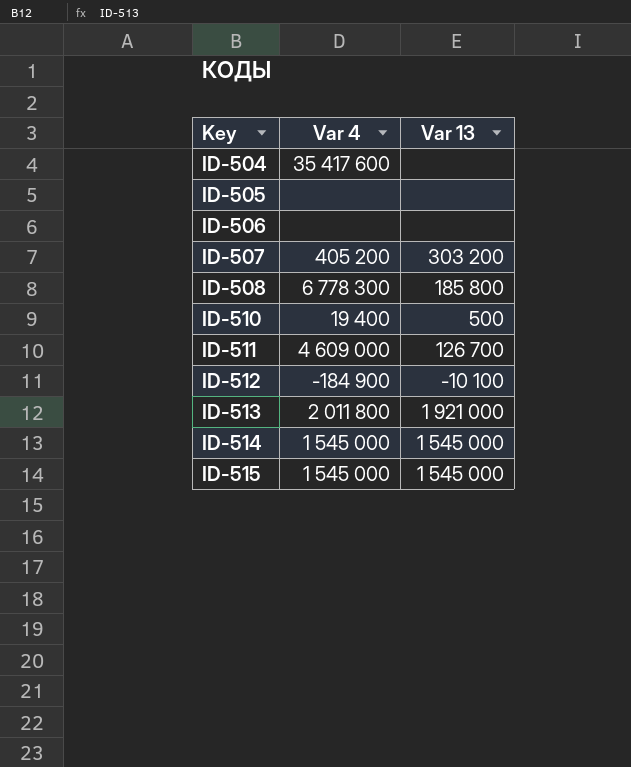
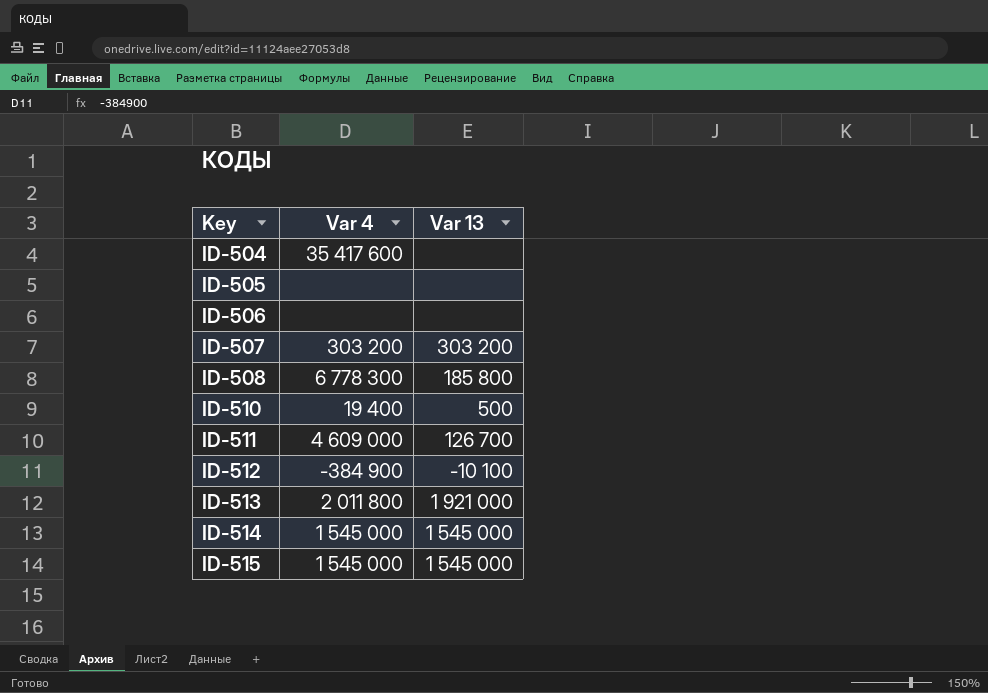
ID-507 | Var 4: 405 200 -> 303 200
ID-512 | Var 4: -184 900 -> -384 900

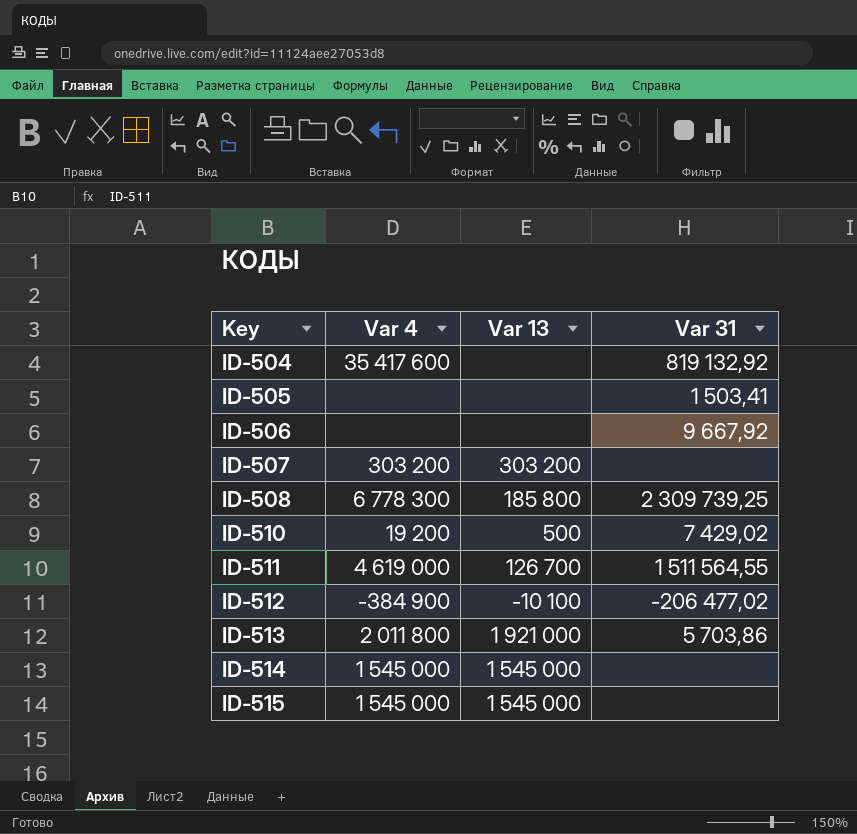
column Var 31 | position: none -> 4
ID-510 | Var 4: 19 400 -> 19 200
ID-511 | Var 4: 4 609 000 -> 4 619 000

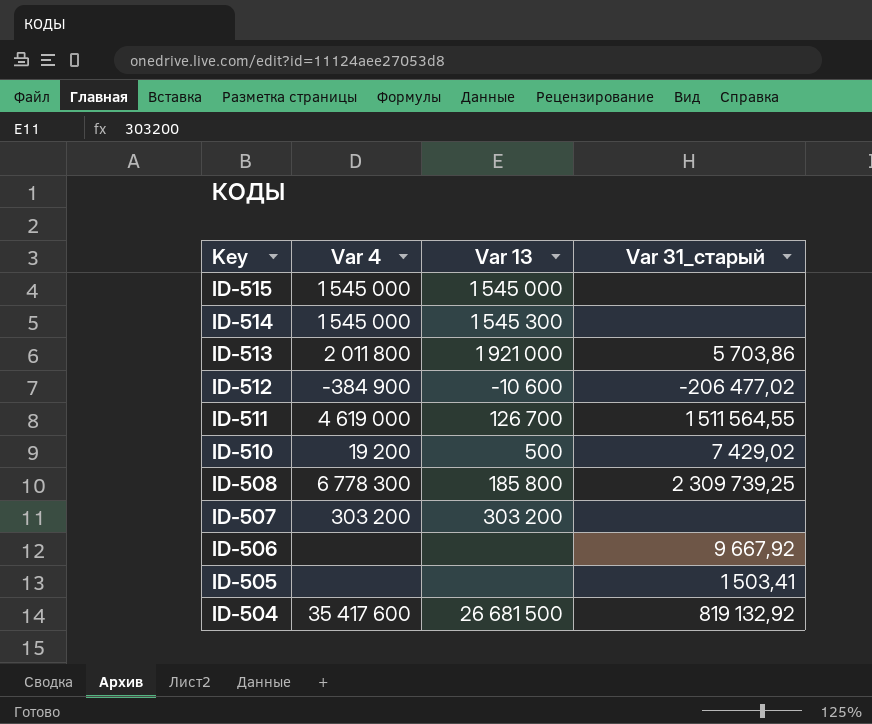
row order: Key ascending -> Key descending
column name: Var 31 -> Var 31_старый
ID-514 | Var 13: 1 545 000 -> 1 545 300
ID-512 | Var 13: -10 100 -> -10 600
ID-504 | Var 13: none -> 26 681 500

